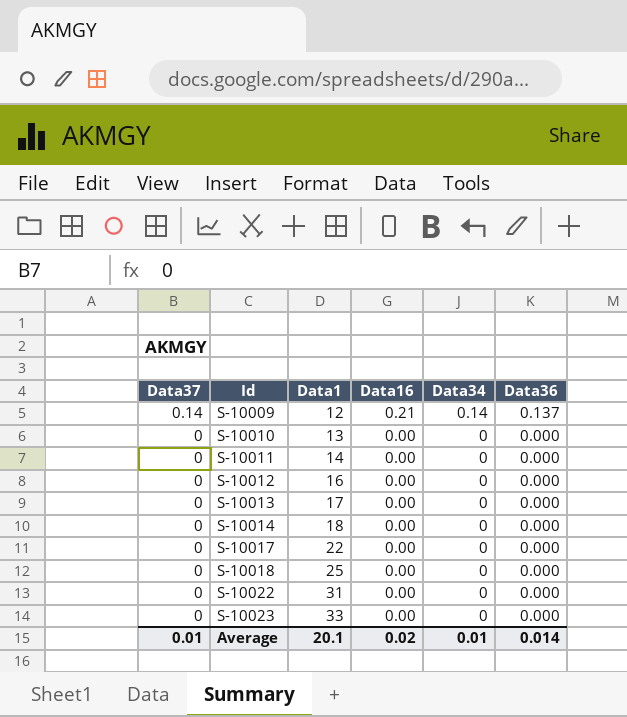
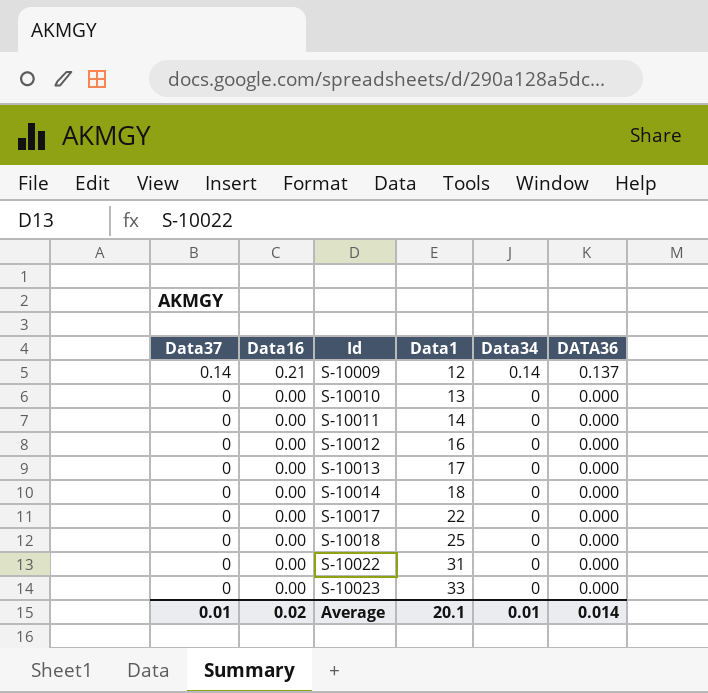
column Data16 | position: 4 -> 2
column name: Data36 -> DATA36

